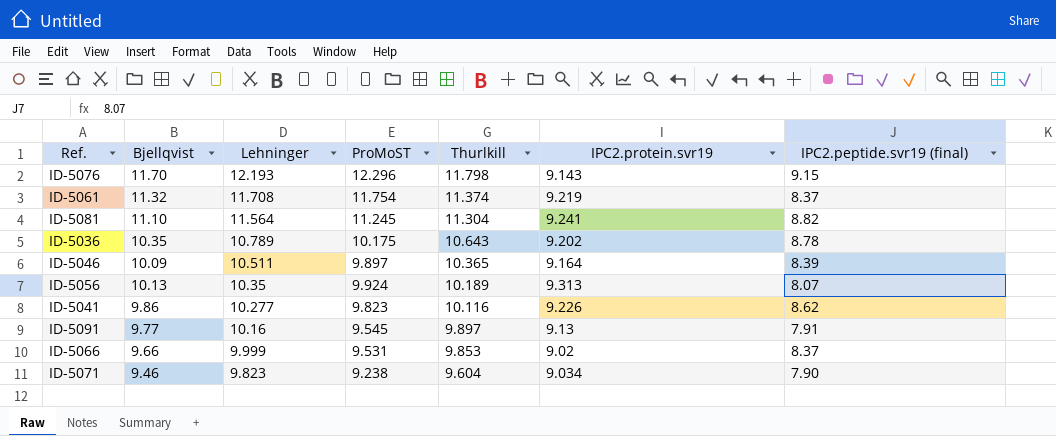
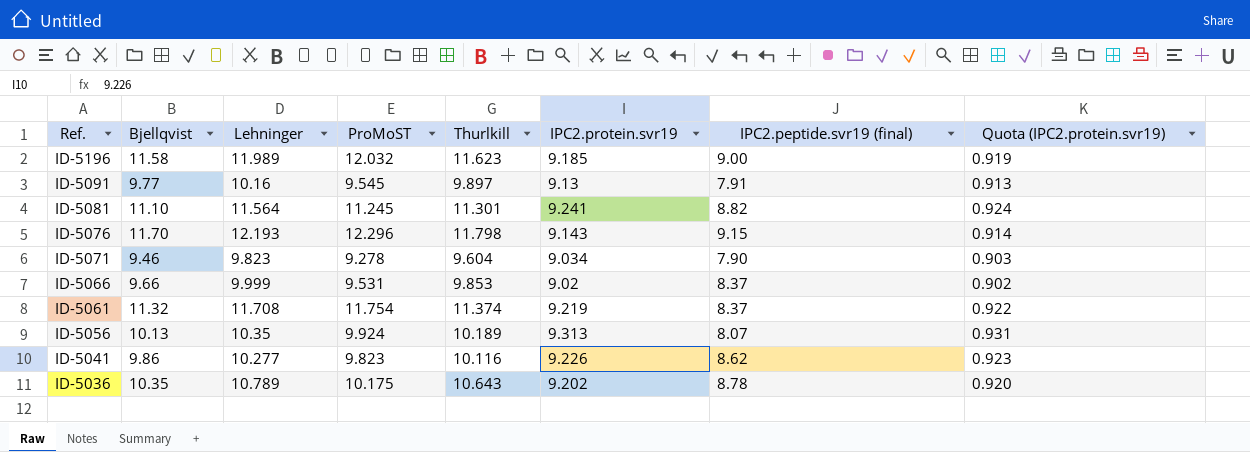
row order: Lehninger descending -> Ref. descending
column Quota (IPC2.protein.svr19) | formula: none -> [IPC2.protein.svr19] * 0.1
row ID-5046: 10.09 | 10.511 | 9.897 | 10.365 | 9.164 | 8.39 -> none
row ID-5196: none -> 11.58 | 11.989 | 12.032 | 11.623 | 9.185 | 9.00 | 0.919
ID-5081 | Thurlkill: 11.304 -> 11.301
ID-5071 | ProMoST: 9.238 -> 9.278

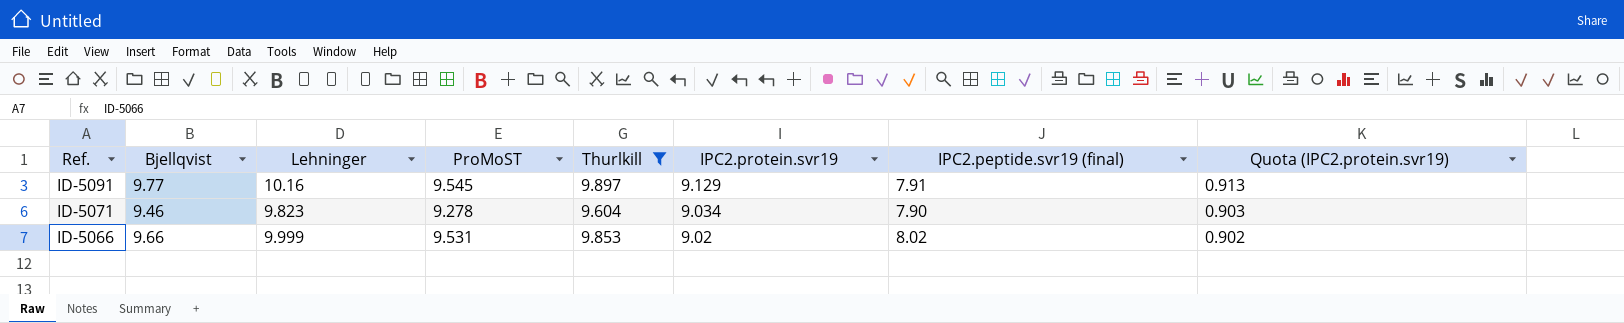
filter: none -> Thurlkill <= 9.897
ID-5091 | IPC2.protein.svr19: 9.13 -> 9.129
ID-5066 | IPC2.peptide.svr19 (final): 8.37 -> 8.02

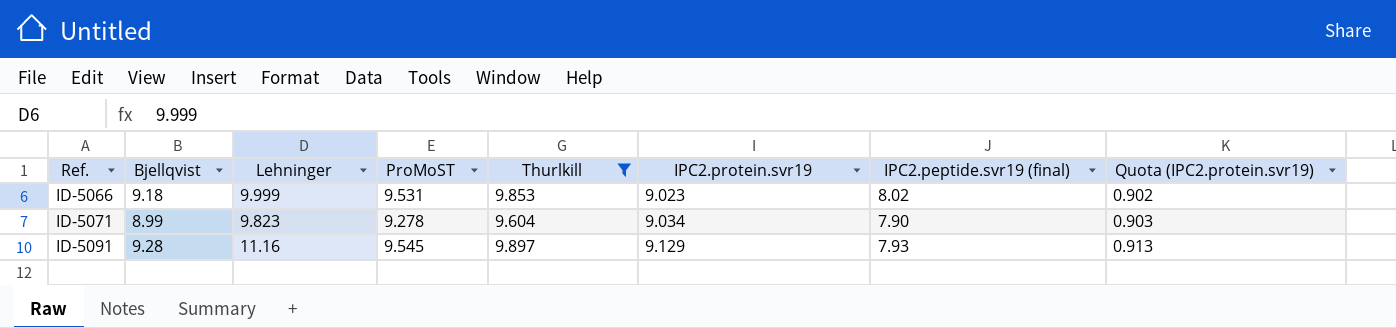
row order: Ref. descending -> Ref. ascending
ID-5066 | Bjellqvist: 9.66 -> 9.18
ID-5066 | IPC2.protein.svr19: 9.02 -> 9.023
ID-5071 | Bjellqvist: 9.46 -> 8.99
ID-5091 | Bjellqvist: 9.77 -> 9.28
ID-5091 | Lehninger: 10.16 -> 11.16
ID-5091 | IPC2.peptide.svr19 (final): 7.91 -> 7.93

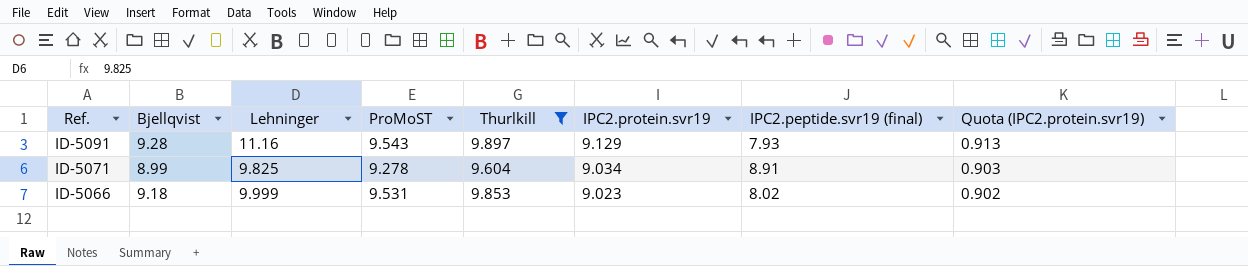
row order: Ref. ascending -> Ref. descending
ID-5091 | ProMoST: 9.545 -> 9.543
ID-5071 | Lehninger: 9.823 -> 9.825
ID-5071 | IPC2.peptide.svr19 (final): 7.90 -> 8.91

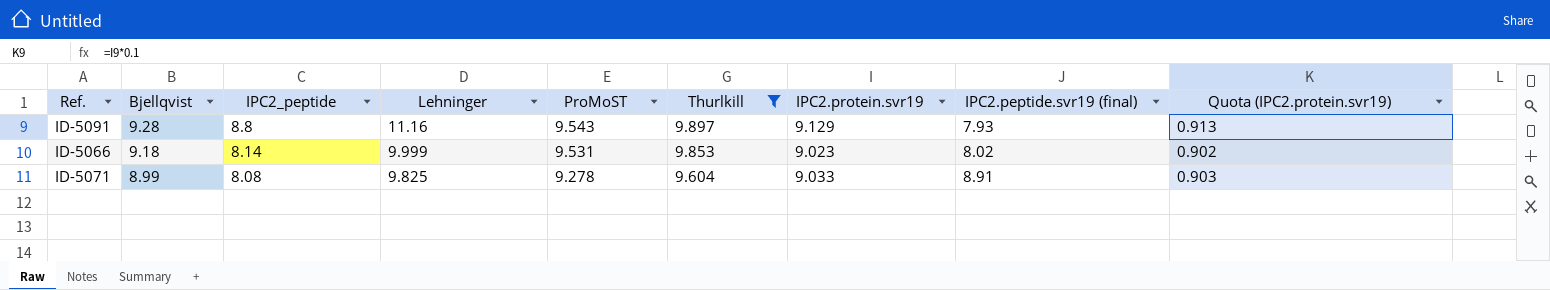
row order: Ref. descending -> Bjellqvist descending
column IPC2_peptide | position: none -> 3
ID-5071 | IPC2.protein.svr19: 9.034 -> 9.033

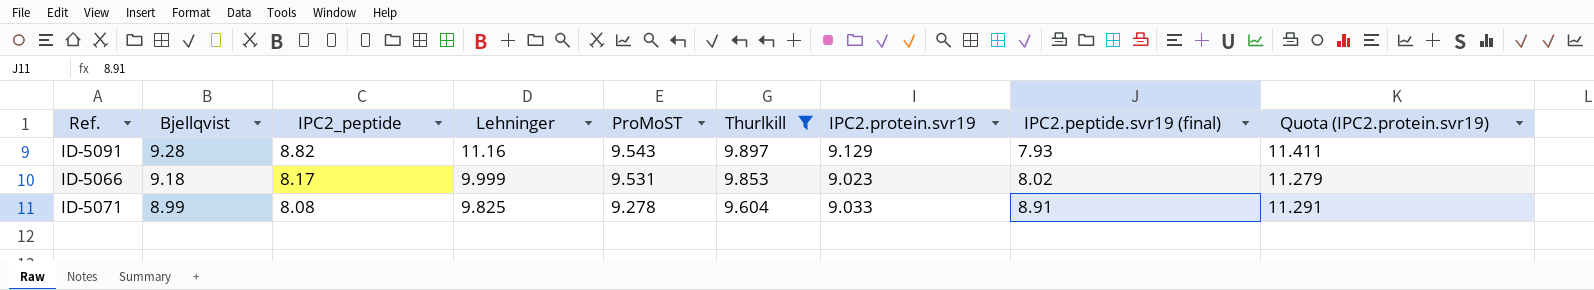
column Quota (IPC2.protein.svr19) | formula: [IPC2.protein.svr19] * 0.1 -> [IPC2.protein.svr19] * 1.25
ID-5091 | IPC2_peptide: 8.8 -> 8.82
ID-5066 | IPC2_peptide: 8.14 -> 8.17

